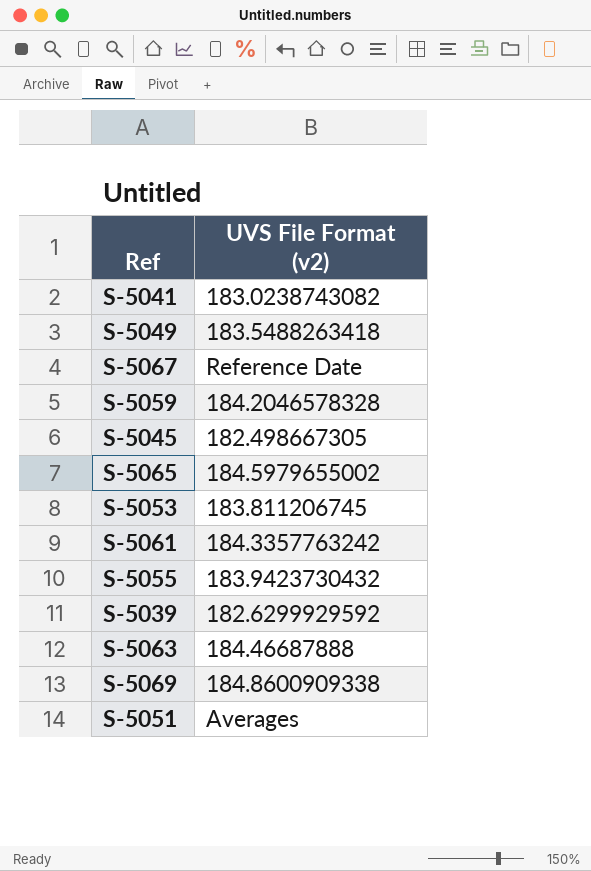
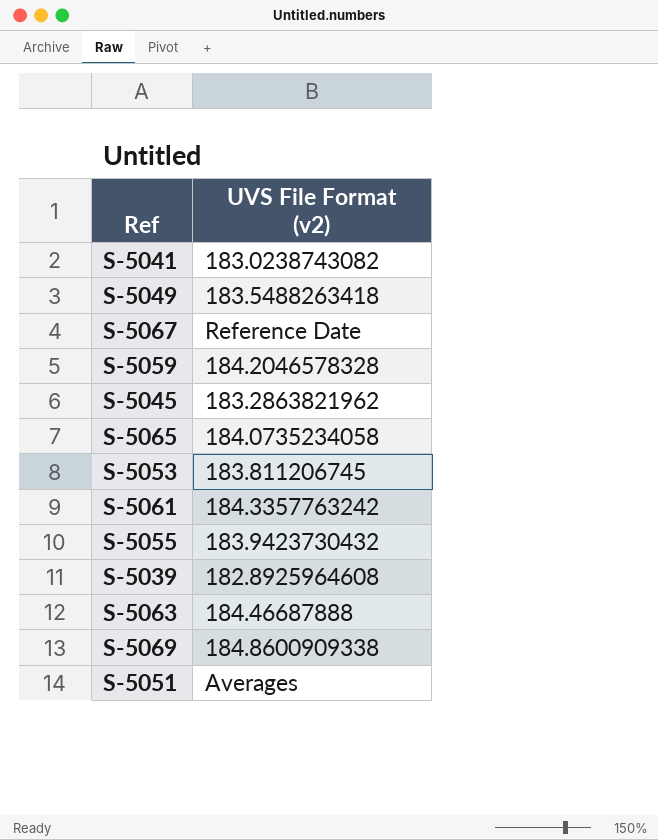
S-5045 | UVS File Format (v2): 182.498667305 -> 183.2863821962
S-5065 | UVS File Format (v2): 184.5979655002 -> 184.0735234058
S-5039 | UVS File Format (v2): 182.6299929592 -> 182.8925964608

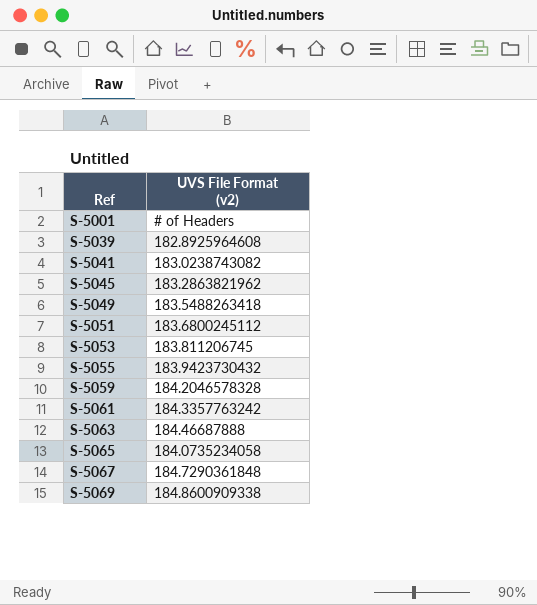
row order: none -> Ref ascending
row S-5001: none -> # of Headers
S-5051 | UVS File Format (v2): Averages -> 183.6800245112
S-5067 | UVS File Format (v2): Reference Date -> 184.7290361848

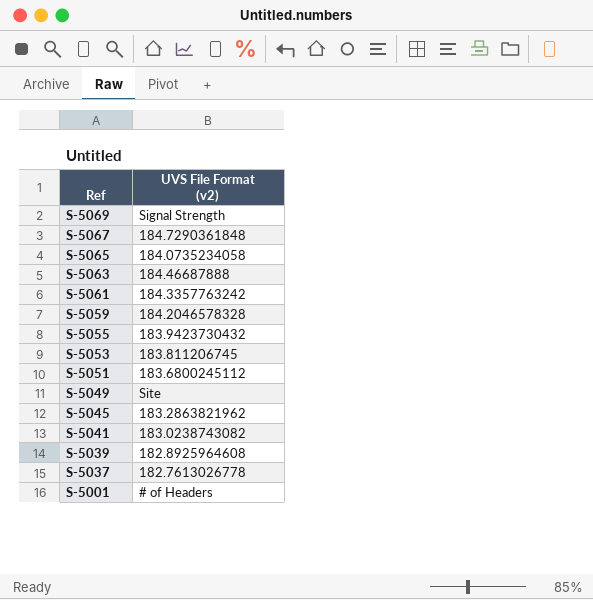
row order: Ref ascending -> Ref descending
S-5069 | UVS File Format (v2): 184.8600909338 -> Signal Strength
S-5049 | UVS File Format (v2): 183.5488263418 -> Site
row S-5037: none -> 182.7613026778

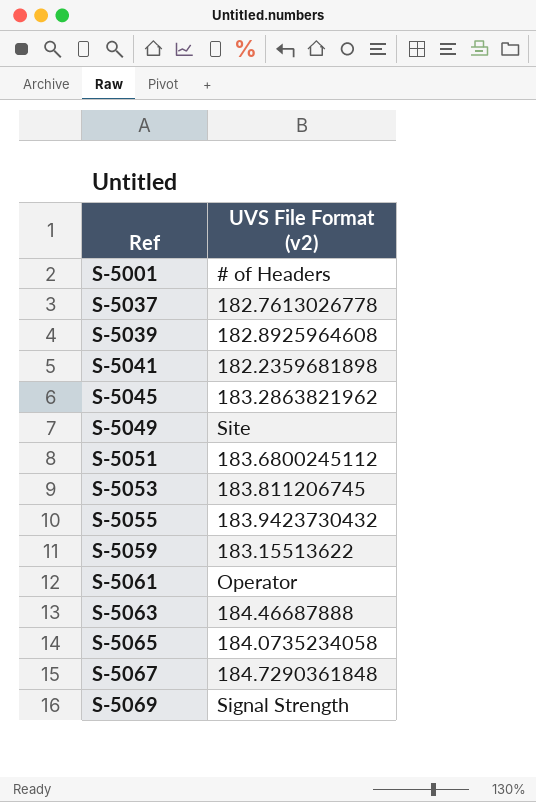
row order: Ref descending -> Ref ascending
S-5041 | UVS File Format (v2): 183.0238743082 -> 182.2359681898
S-5059 | UVS File Format (v2): 184.2046578328 -> 183.15513622
S-5061 | UVS File Format (v2): 184.3357763242 -> Operator

